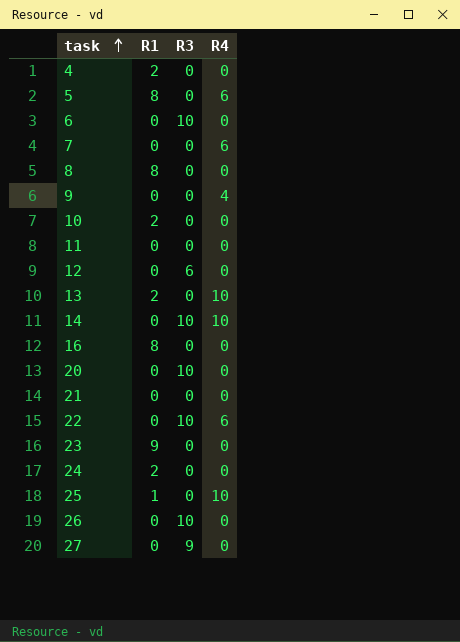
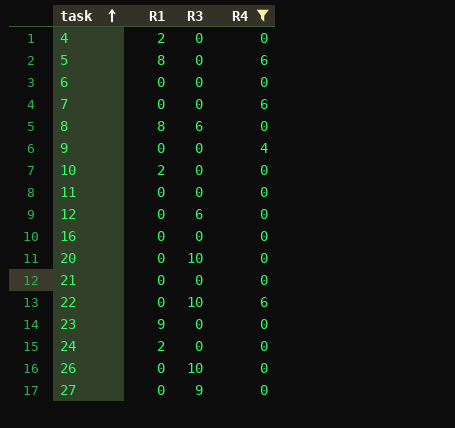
filter: none -> R4 != 10
6 | R3: 10 -> 0
8 | R3: 0 -> 6
16 | R1: 8 -> 0

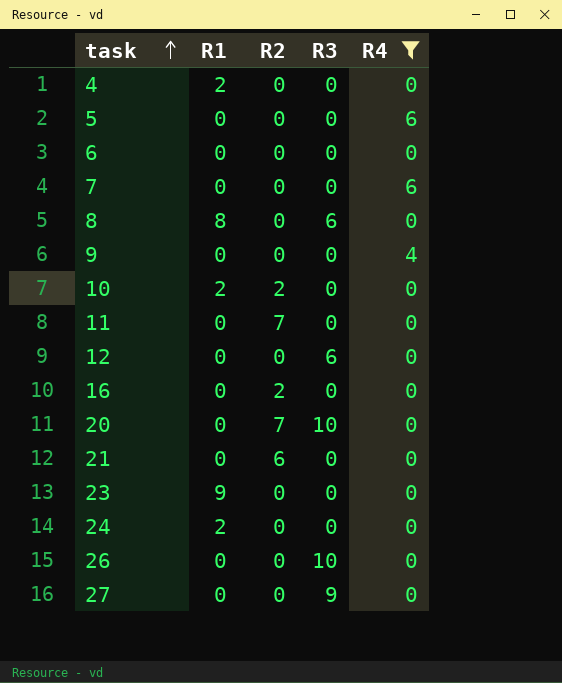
column R2 | position: none -> 3
row 22: 0 | 10 | 6 -> none
5 | R1: 8 -> 0

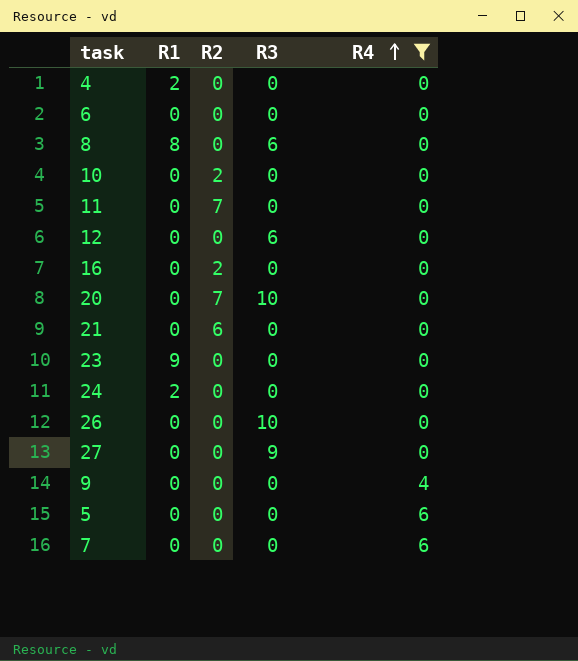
row order: task ascending -> R4 ascending
10 | R1: 2 -> 0

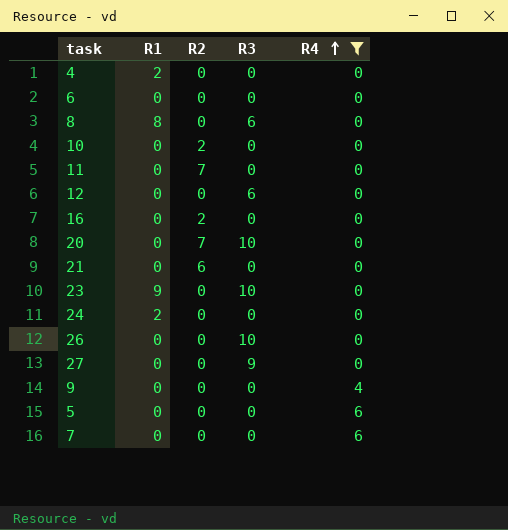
23 | R3: 0 -> 10

